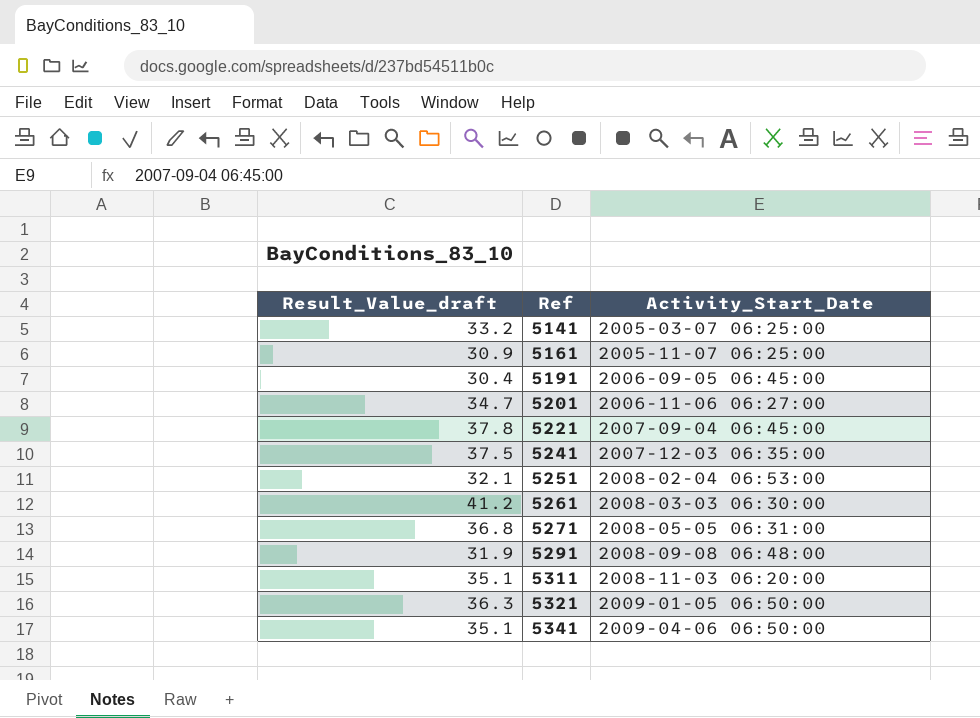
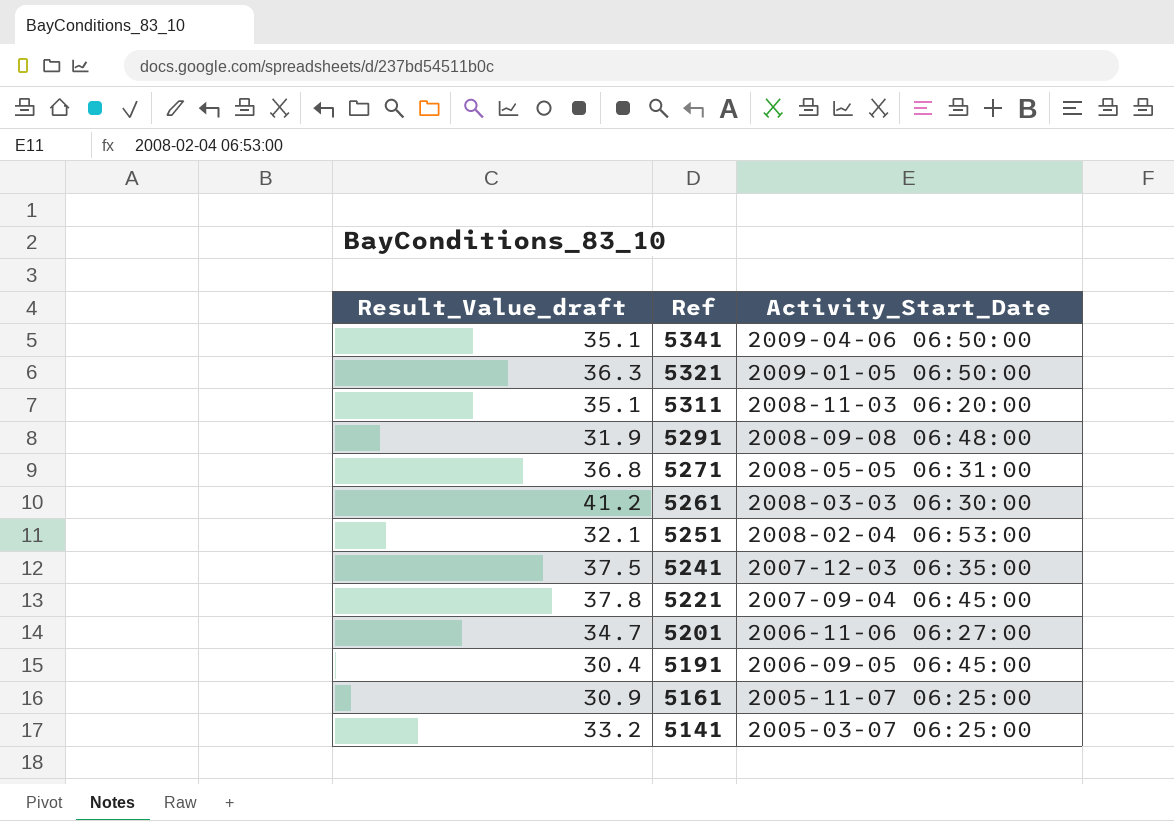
row order: Ref ascending -> Ref descending

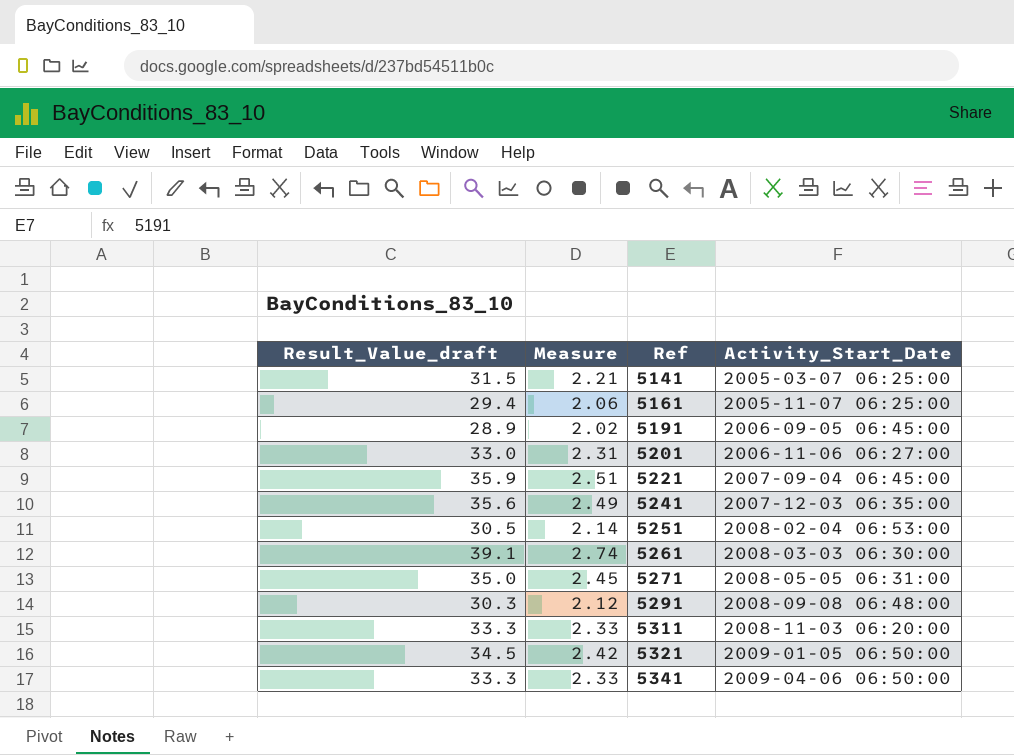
row order: Ref descending -> Ref ascending
column Measure | formula: none -> [Result_Value_draft] * 0.07
5141 | Result_Value_draft: 33.2 -> 31.5
5161 | Result_Value_draft: 30.9 -> 29.4
5191 | Result_Value_draft: 30.4 -> 28.9
5201 | Result_Value_draft: 34.7 -> 33.0
5221 | Result_Value_draft: 37.8 -> 35.9
5241 | Result_Value_draft: 37.5 -> 35.6
5251 | Result_Value_draft: 32.1 -> 30.5
5261 | Result_Value_draft: 41.2 -> 39.1
5271 | Result_Value_draft: 36.8 -> 35.0
5291 | Result_Value_draft: 31.9 -> 30.3
5311 | Result_Value_draft: 35.1 -> 33.3
5321 | Result_Value_draft: 36.3 -> 34.5
5341 | Result_Value_draft: 35.1 -> 33.3

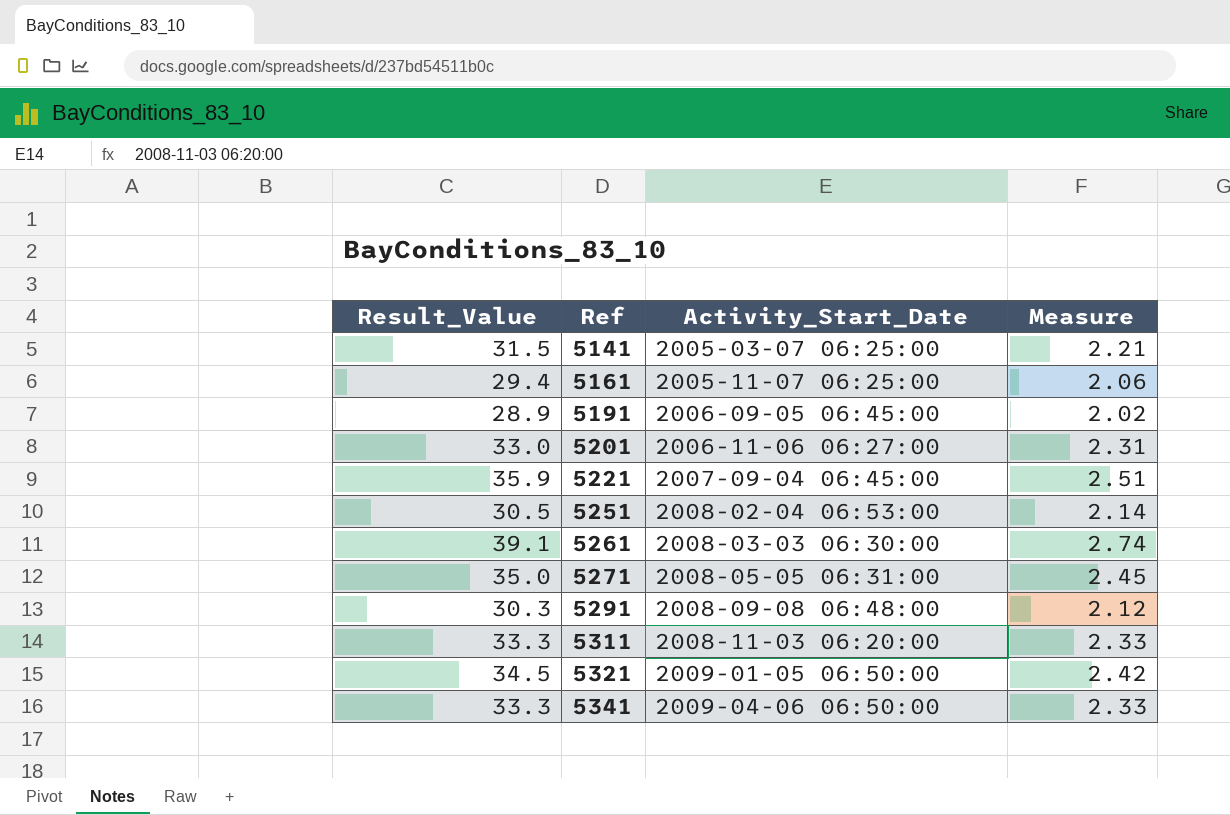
column name: Result_Value_draft -> Result_Value
column Measure | position: 2 -> 4
row 5241: 35.6 | 2.49 | 2007-12-03 06:35:00 -> none

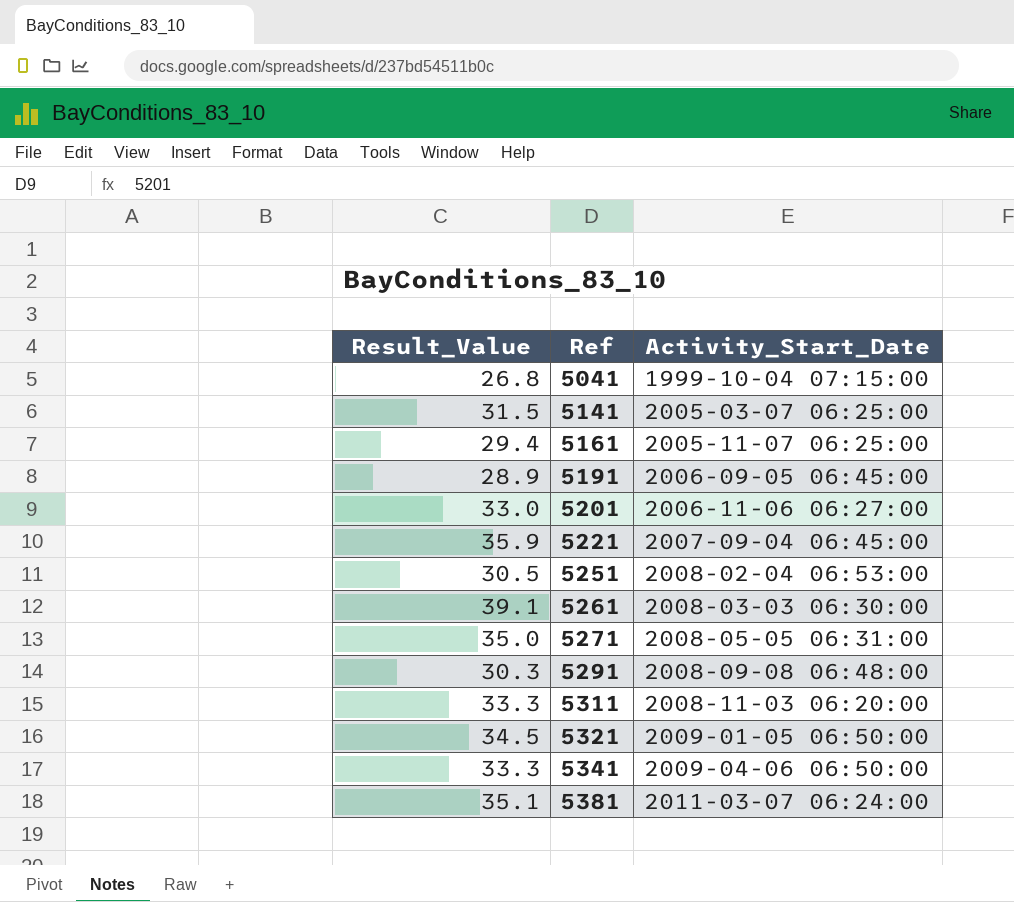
column Measure | formula: [Result_Value] * 0.07 -> none
row 5041: none -> 26.8 | 1999-10-04 07:15:00
row 5381: none -> 35.1 | 2011-03-07 06:24:00

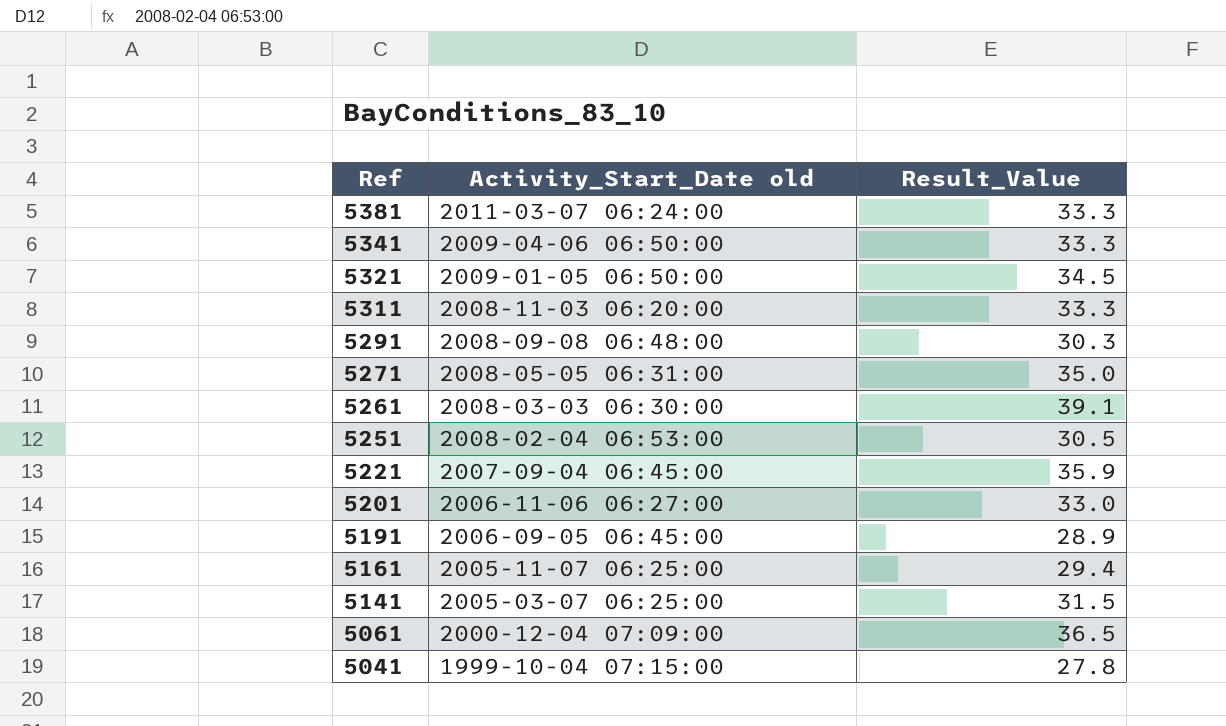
row order: Ref ascending -> Ref descending
column name: Activity_Start_Date -> Activity_Start_Date old
column Result_Value | position: 1 -> 3
5381 | Result_Value: 35.1 -> 33.3
row 5061: none -> 2000-12-04 07:09:00 | 36.5
5041 | Result_Value: 26.8 -> 27.8

